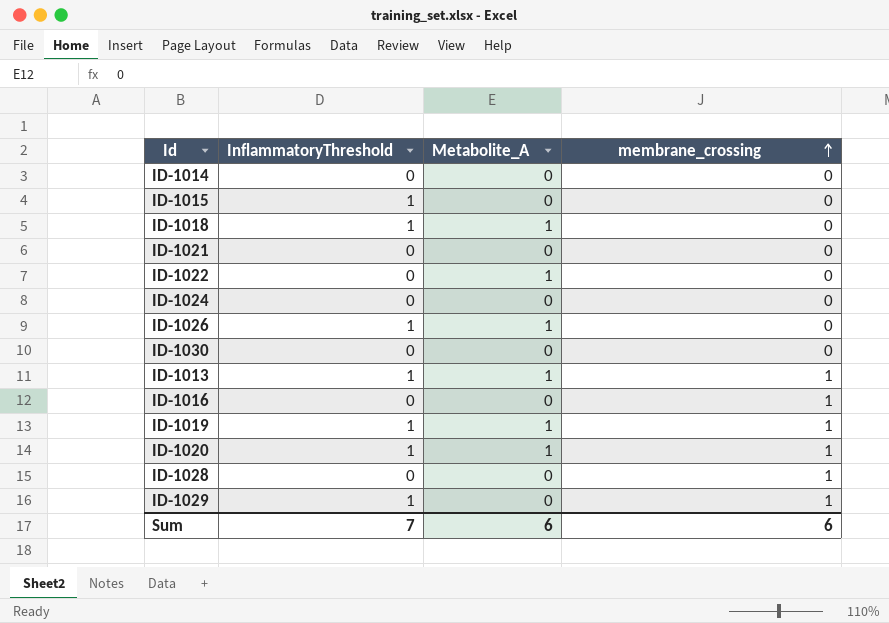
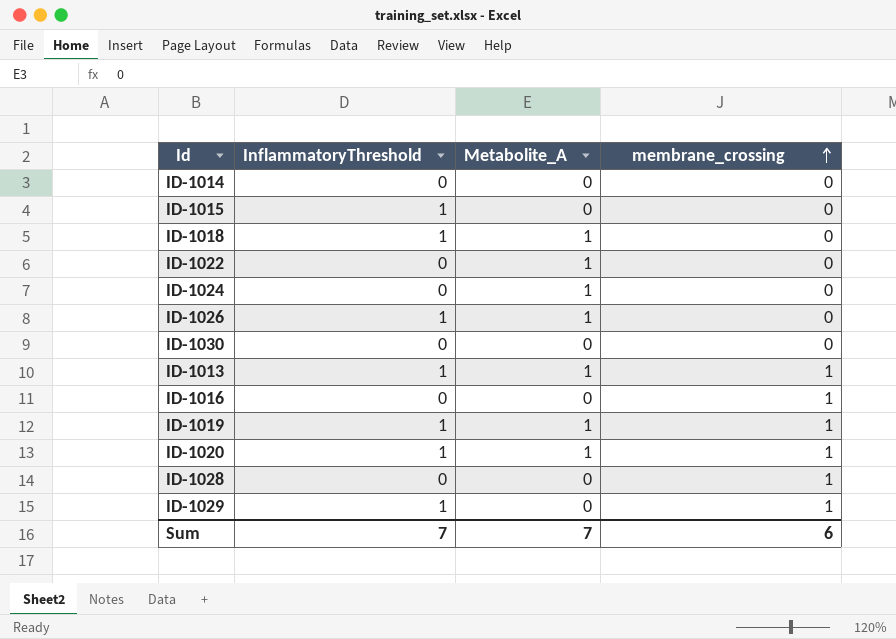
row ID-1021: 0 | 0 | 0 -> none
ID-1024 | Metabolite_A: 0 -> 1
Sum | Metabolite_A: 6 -> 7

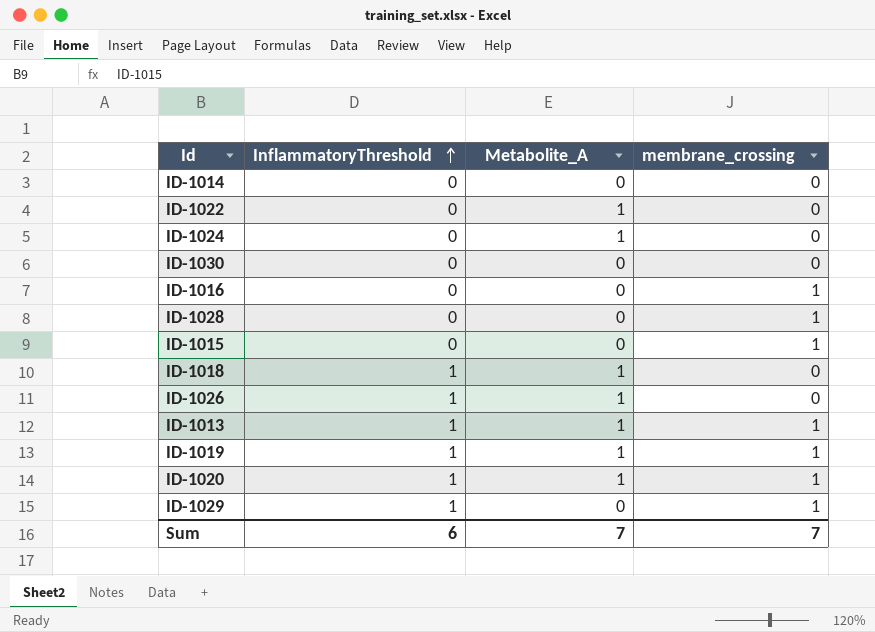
row order: membrane_crossing ascending -> InflammatoryThreshold ascending
ID-1015 | InflammatoryThreshold: 1 -> 0
ID-1015 | membrane_crossing: 0 -> 1
Sum | InflammatoryThreshold: 7 -> 6
Sum | membrane_crossing: 6 -> 7

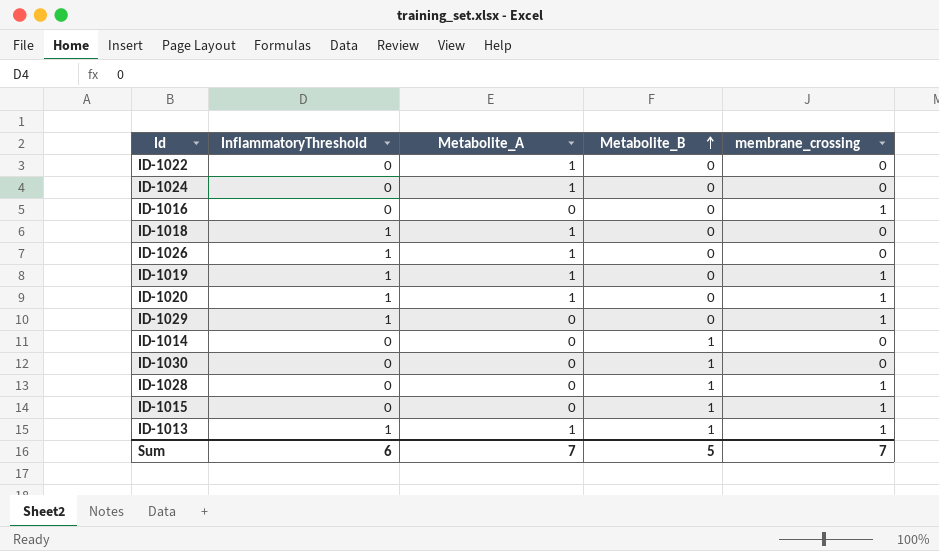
row order: InflammatoryThreshold ascending -> Metabolite_B ascending
column Metabolite_B | position: none -> 4

